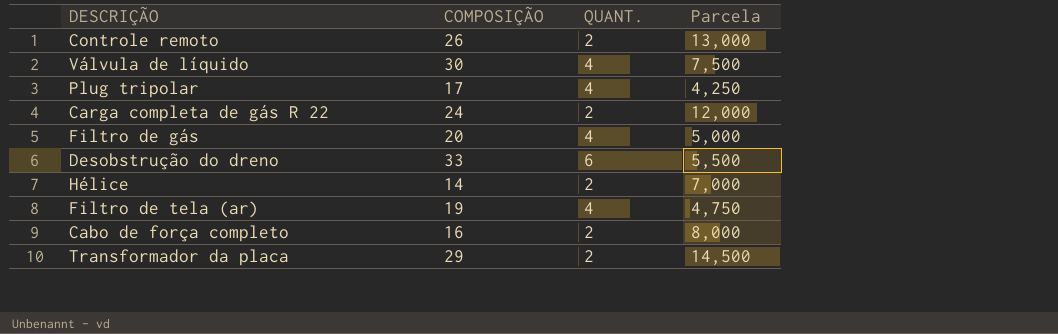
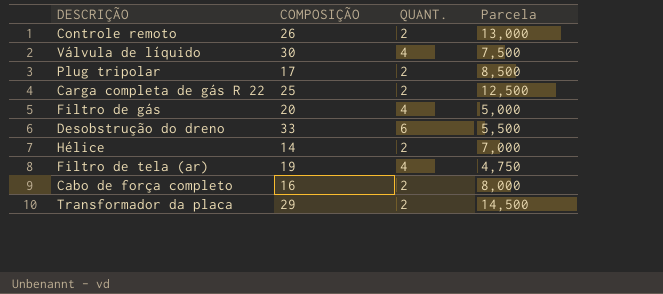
Plug tripolar | QUANT.: 4 -> 2
Plug tripolar | Parcela: 4,250 -> 8,500
Carga completa de gás R 22 | COMPOSIÇÃO: 24 -> 25
Carga completa de gás R 22 | Parcela: 12,000 -> 12,500

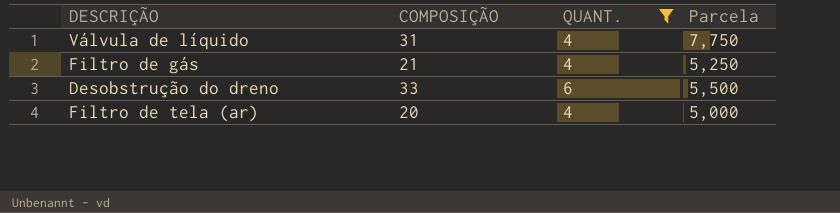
filter: none -> QUANT. != 2
Válvula de líquido | COMPOSIÇÃO: 30 -> 31
Válvula de líquido | Parcela: 7,500 -> 7,750
Filtro de gás | COMPOSIÇÃO: 20 -> 21
Filtro de gás | Parcela: 5,000 -> 5,250
Filtro de tela (ar) | COMPOSIÇÃO: 19 -> 20
Filtro de tela (ar) | Parcela: 4,750 -> 5,000

